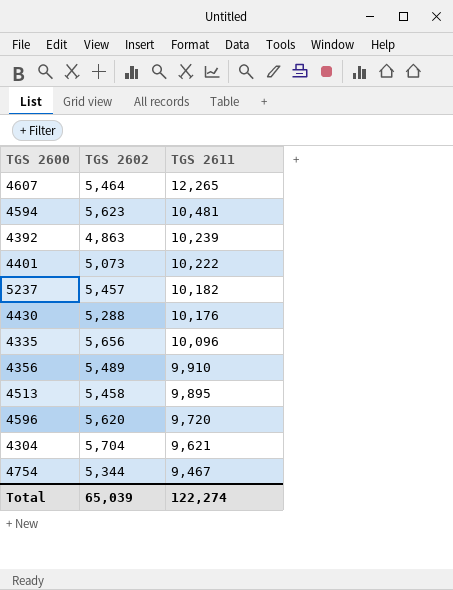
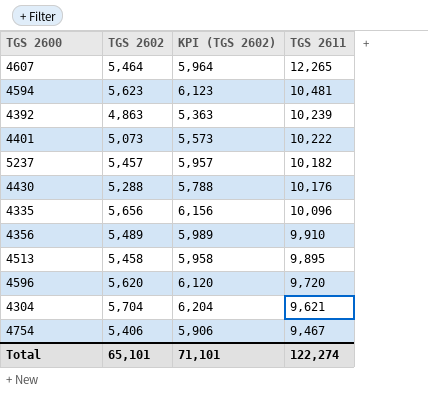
column KPI (TGS 2602) | formula: none -> [TGS 2602] + 500
4754 | TGS 2602: 5,344 -> 5,406
Total | TGS 2602: 65,039 -> 65,101

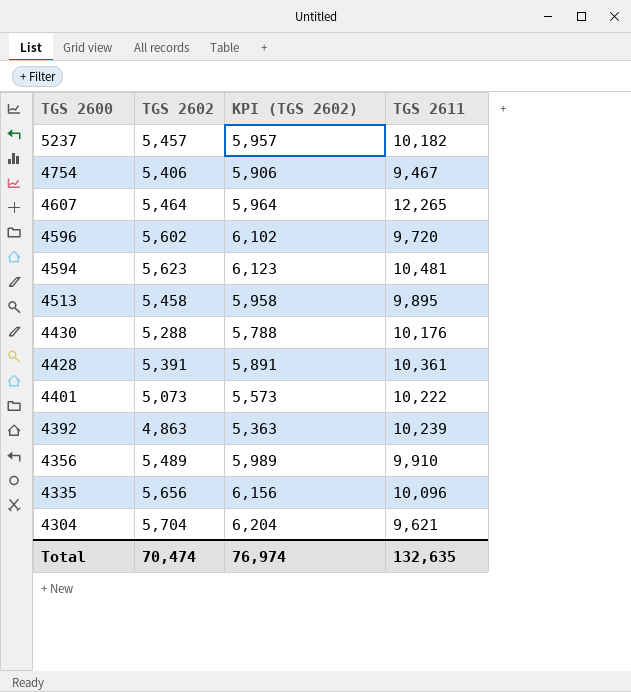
row order: TGS 2611 descending -> TGS 2600 descending
4596 | TGS 2602: 5,620 -> 5,602
4596 | KPI (TGS 2602): 6,120 -> 6,102
row 4428: none -> 5,391 | 5,891 | 10,361
Total | TGS 2602: 65,101 -> 70,474
Total | KPI (TGS 2602): 71,101 -> 76,974
Total | TGS 2611: 122,274 -> 132,635

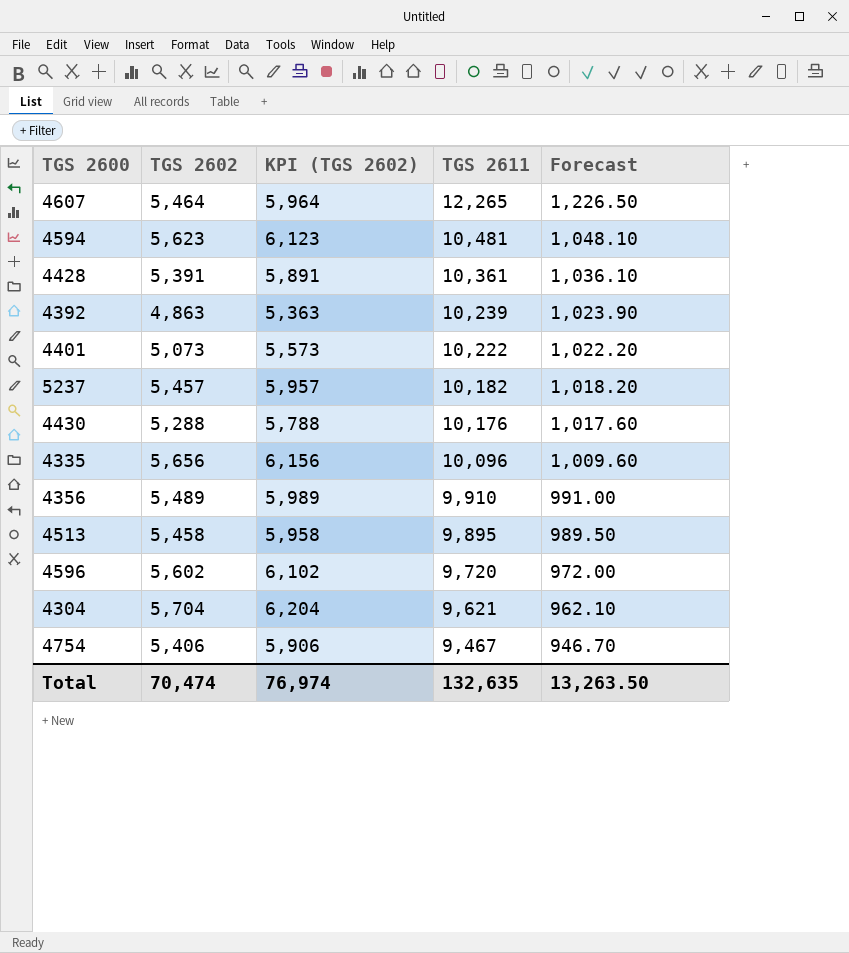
row order: TGS 2600 descending -> TGS 2611 descending
column Forecast | formula: none -> [TGS 2611] * 0.1

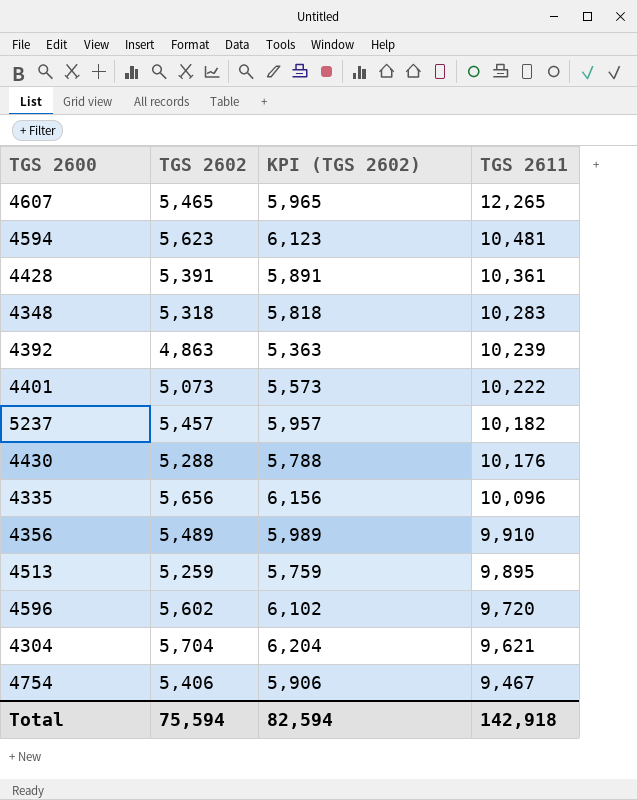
column Forecast | formula: [TGS 2611] * 0.1 -> none
4607 | TGS 2602: 5,464 -> 5,465
4607 | KPI (TGS 2602): 5,964 -> 5,965
row 4348: none -> 5,318 | 5,818 | 10,283
4513 | TGS 2602: 5,458 -> 5,259
4513 | KPI (TGS 2602): 5,958 -> 5,759
Total | TGS 2602: 70,474 -> 75,594
Total | KPI (TGS 2602): 76,974 -> 82,594
Total | TGS 2611: 132,635 -> 142,918

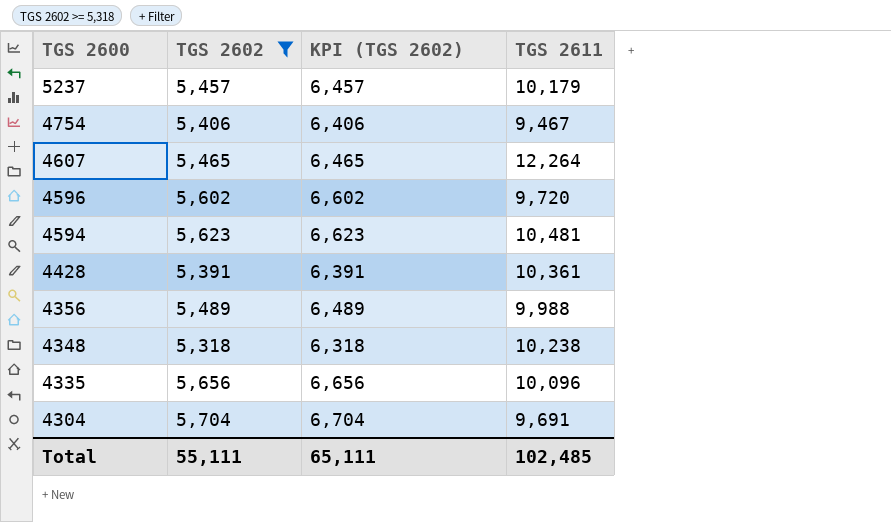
filter: none -> TGS 2602 >= 5,318
row order: TGS 2611 descending -> TGS 2600 descending
column KPI (TGS 2602) | formula: [TGS 2602] + 500 -> [TGS 2602] + 1000
5237 | TGS 2611: 10,182 -> 10,179
4607 | TGS 2611: 12,265 -> 12,264
4356 | TGS 2611: 9,910 -> 9,988
4348 | TGS 2611: 10,283 -> 10,238
4304 | TGS 2611: 9,621 -> 9,691
Total | TGS 2602: 75,594 -> 55,111
Total | KPI (TGS 2602): 82,594 -> 65,111
Total | TGS 2611: 142,918 -> 102,485

